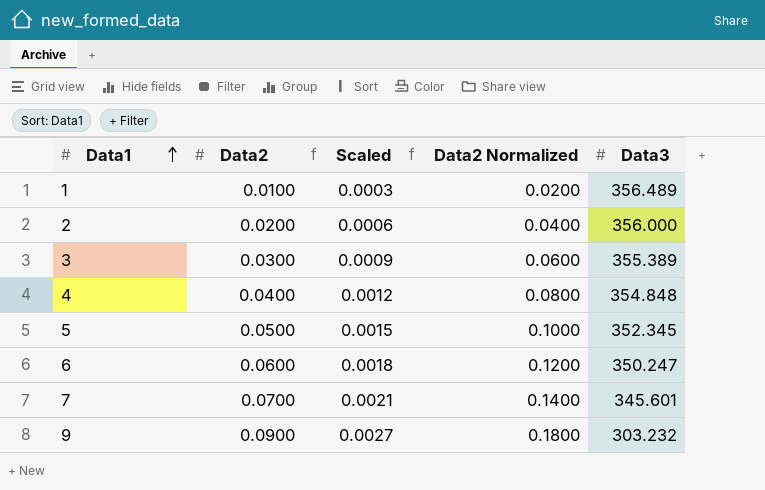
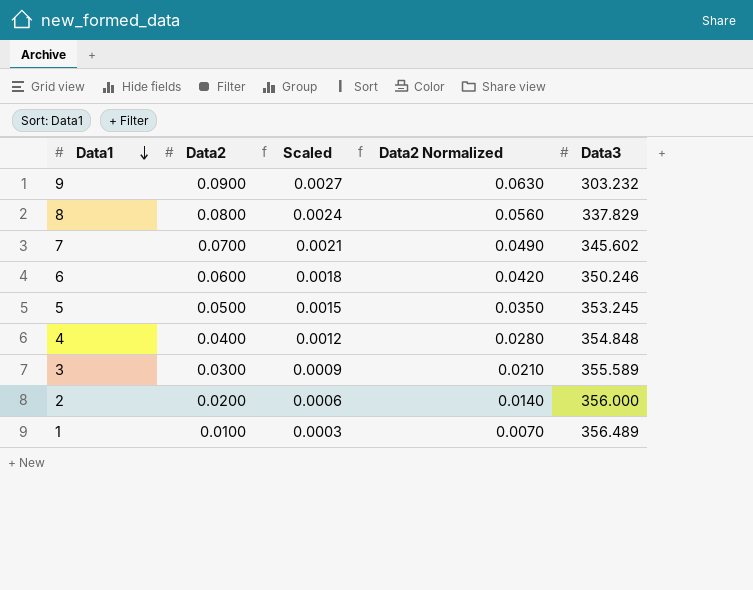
row order: Data1 ascending -> Data1 descending
column Data2 Normalized | formula: [Data2] * 2 -> [Data2] * 0.7
row 8: none -> 0.0800 | 0.0024 | 0.0560 | 337.829
7 | Data3: 345.601 -> 345.602
6 | Data3: 350.247 -> 350.246
5 | Data3: 352.345 -> 353.245
3 | Data3: 355.389 -> 355.589

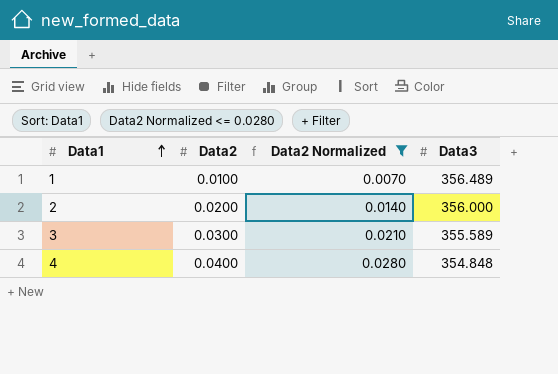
filter: none -> Data2 Normalized <= 0.0280
row order: Data1 descending -> Data1 ascending
column Scaled | formula: [Data2] * 0.03 -> none

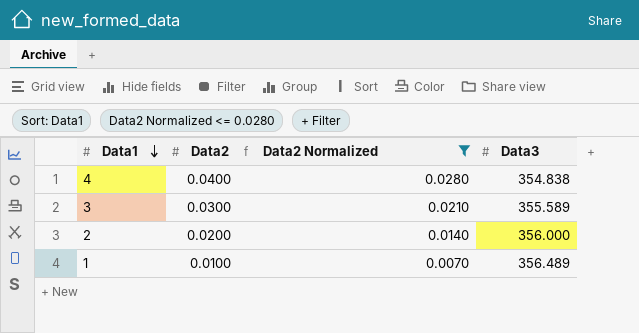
row order: Data1 ascending -> Data1 descending
4 | Data3: 354.848 -> 354.838

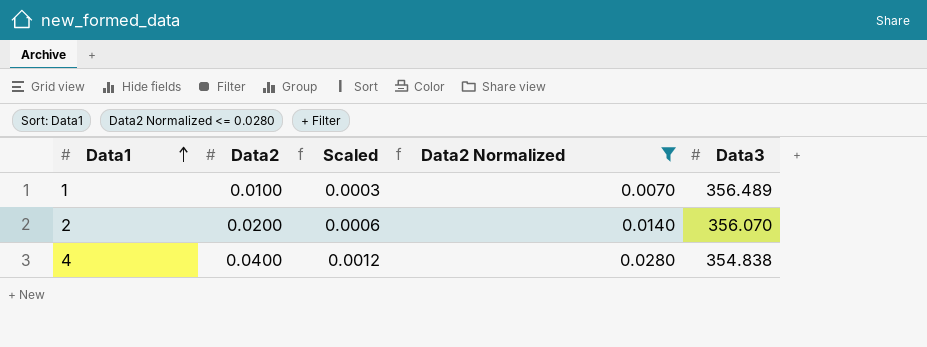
row order: Data1 descending -> Data1 ascending
column Scaled | formula: none -> [Data2] * 0.03
row 3: 0.0300 | 0.0210 | 355.589 -> none
2 | Data3: 356.000 -> 356.070

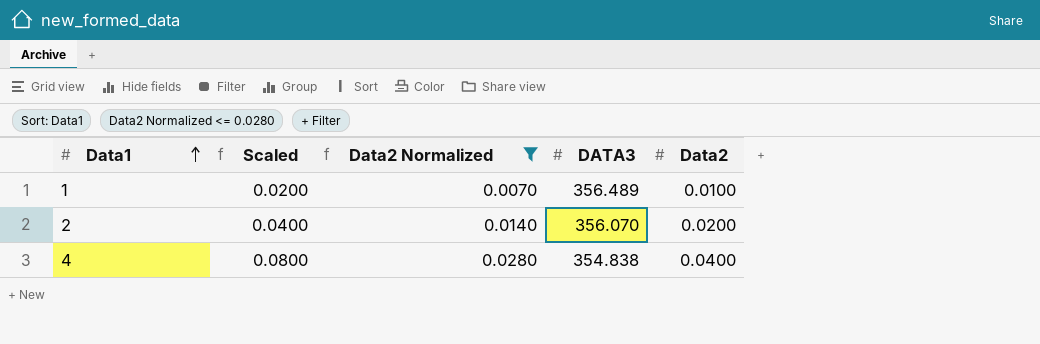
column Scaled | formula: [Data2] * 0.03 -> [Data2] * 2
column name: Data3 -> DATA3
column Data2 | position: 2 -> 5

